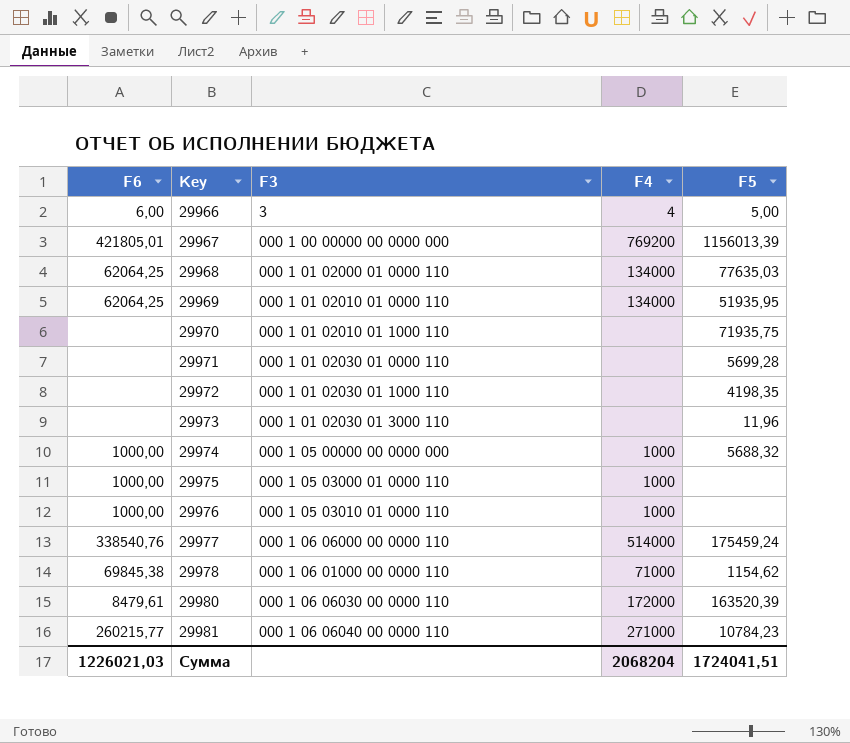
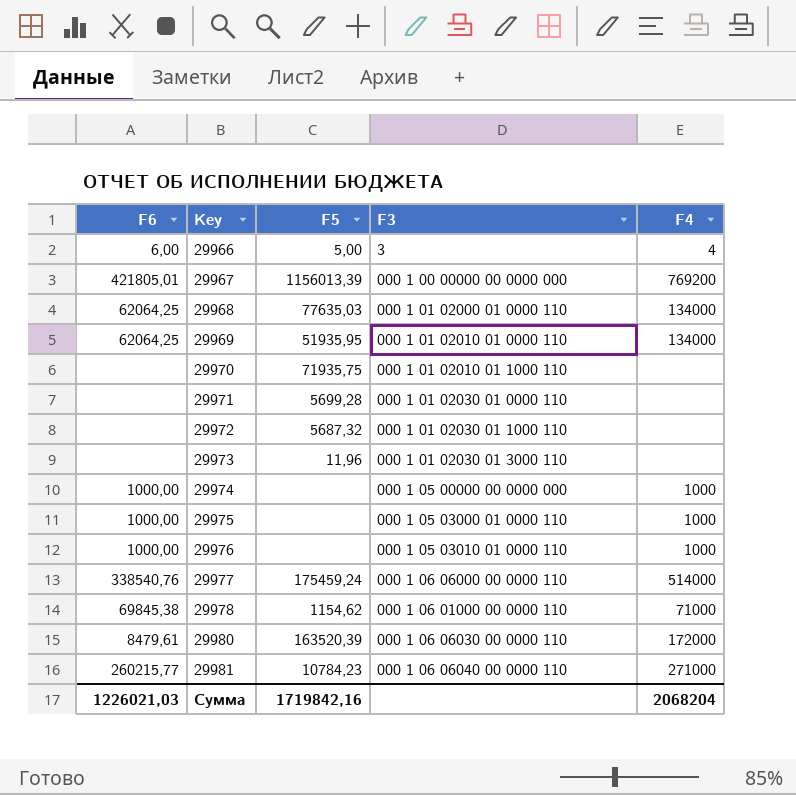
column F5 | position: 5 -> 3
29972 | F5: 4198,35 -> 5687,32
29974 | F5: 5688,32 -> none
Сумма | F5: 1724041,51 -> 1719842,16

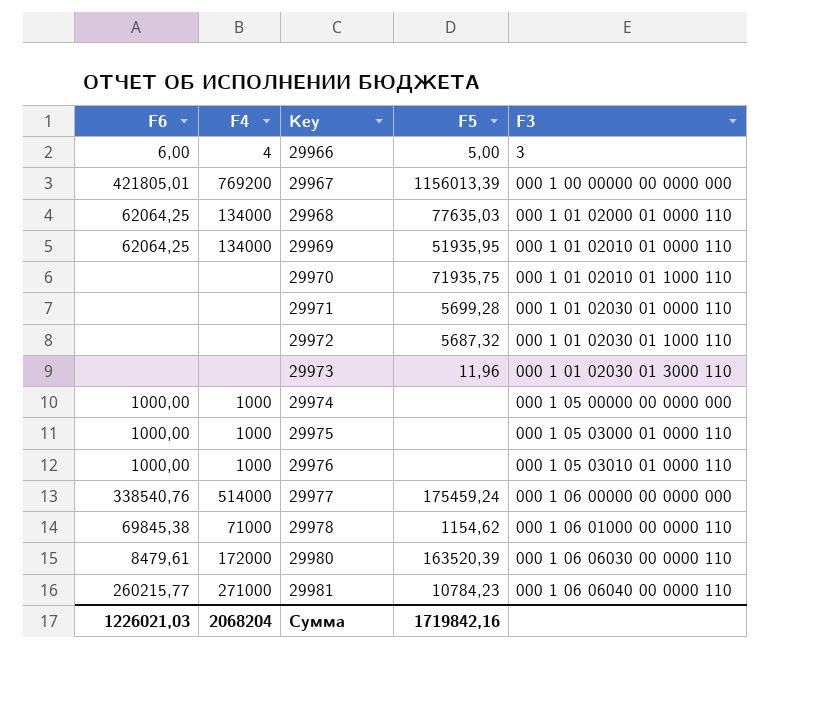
column F4 | position: 5 -> 2
29977 | F3: 000 1 06 06000 00 0000 110 -> 000 1 06 00000 00 0000 000

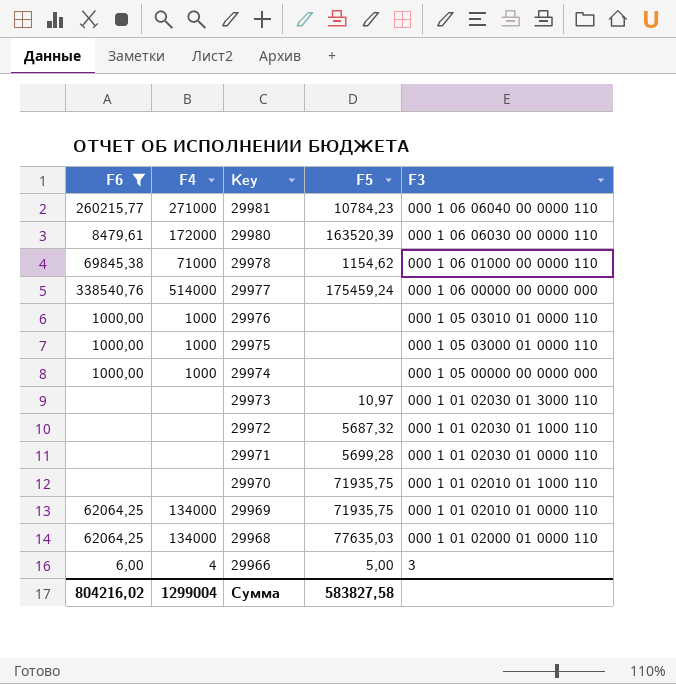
filter: none -> F6 != 421805,01
row order: Key ascending -> Key descending
29973 | F5: 11,96 -> 10,97
29969 | F5: 51935,95 -> 71935,75
Сумма | F6: 1226021,03 -> 804216,02
Сумма | F4: 2068204 -> 1299004
Сумма | F5: 1719842,16 -> 583827,58

